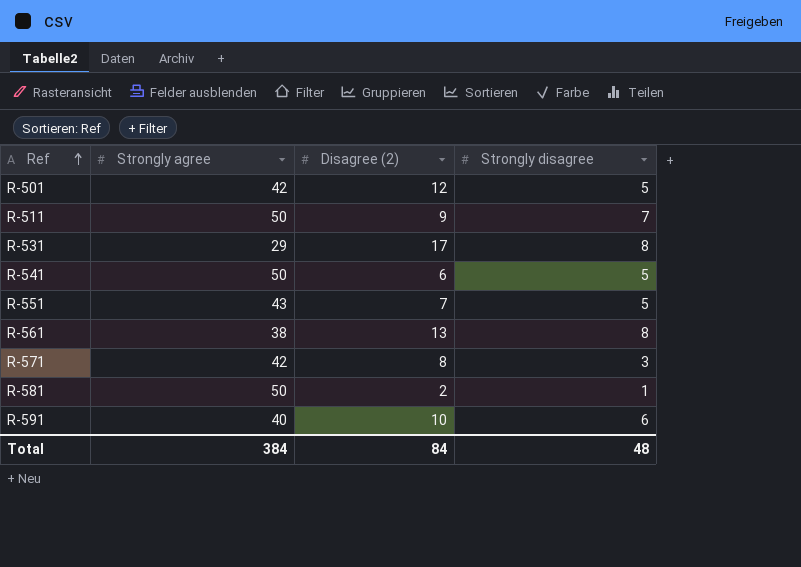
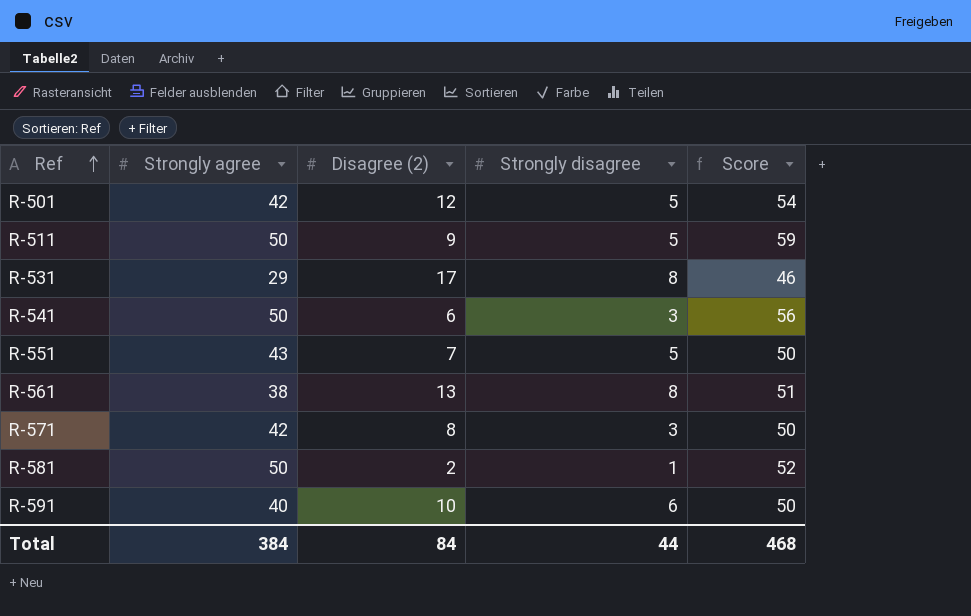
column Score | formula: none -> [Strongly agree] + [Disagree (2)]
R-511 | Strongly disagree: 7 -> 5
R-541 | Strongly disagree: 5 -> 3
Total | Strongly disagree: 48 -> 44

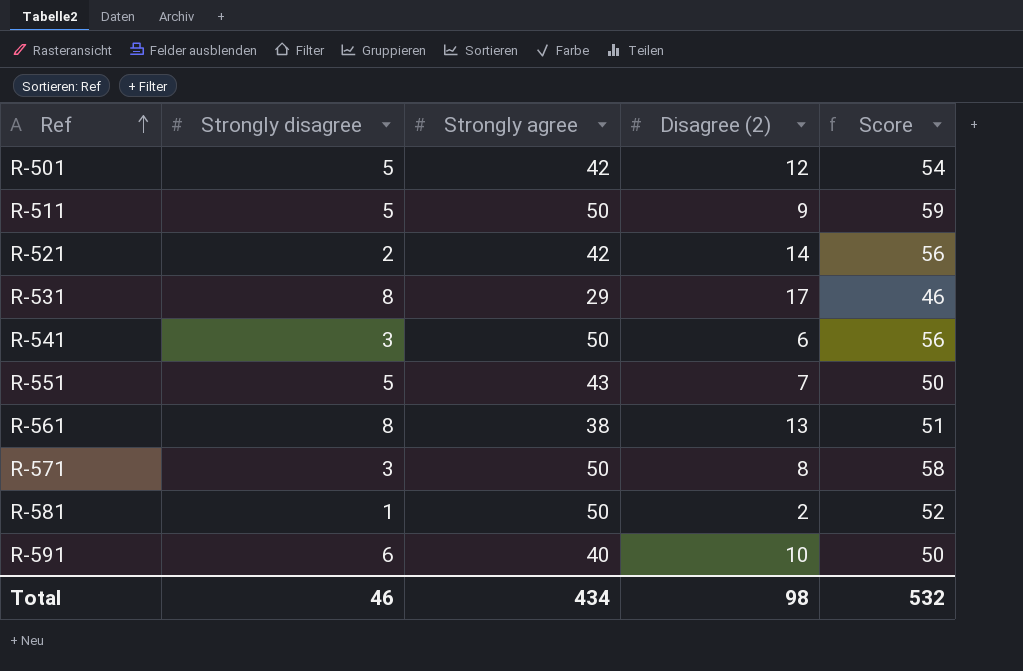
column Strongly disagree | position: 4 -> 2
row R-521: none -> 2 | 42 | 14 | 56
R-571 | Strongly agree: 42 -> 50
R-571 | Score: 50 -> 58
Total | Strongly disagree: 44 -> 46
Total | Strongly agree: 384 -> 434
Total | Disagree (2): 84 -> 98
Total | Score: 468 -> 532

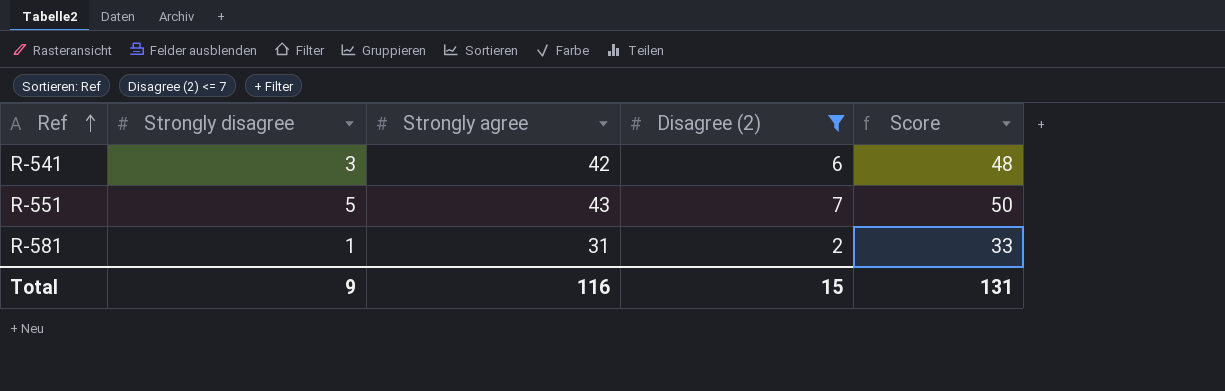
filter: none -> Disagree (2) <= 7
R-541 | Strongly agree: 50 -> 42
R-541 | Score: 56 -> 48
R-581 | Strongly agree: 50 -> 31
R-581 | Score: 52 -> 33
Total | Strongly disagree: 46 -> 9
Total | Strongly agree: 434 -> 116
Total | Disagree (2): 98 -> 15
Total | Score: 532 -> 131

